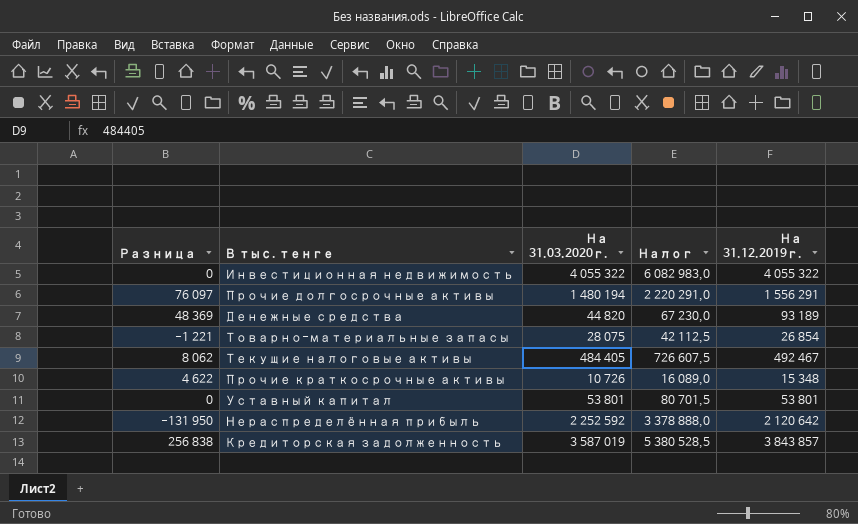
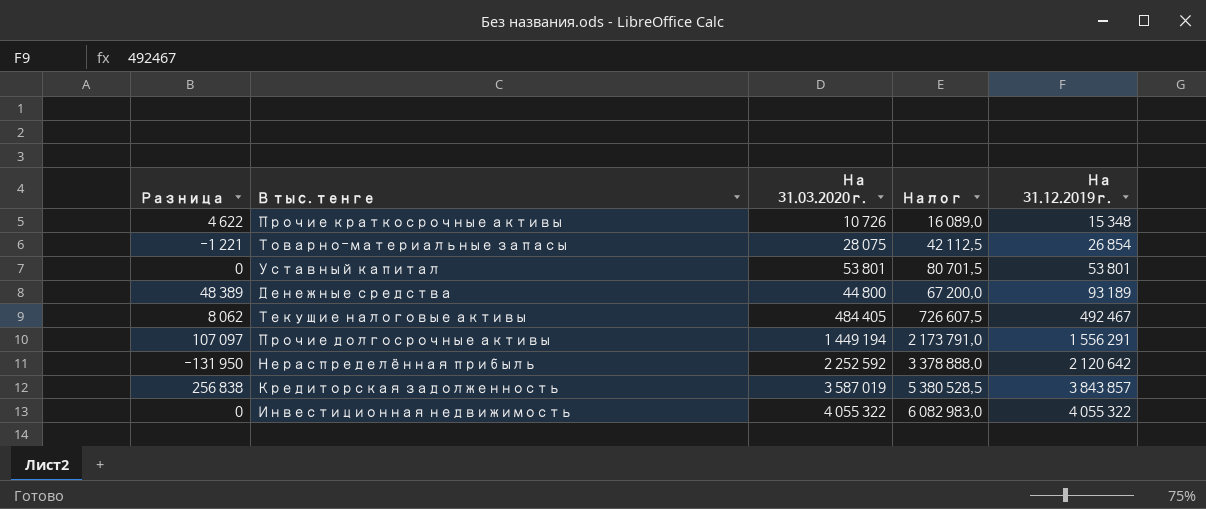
row order: none -> На 31.12.2019г. ascending
Денежные средства | Разница: 48 369 -> 48 389
Денежные средства | На 31.03.2020г.: 44 820 -> 44 800
Денежные средства | Налог: 67 230,0 -> 67 200,0
Прочие долгосрочные активы | Разница: 76 097 -> 107 097
Прочие долгосрочные активы | На 31.03.2020г.: 1 480 194 -> 1 449 194
Прочие долгосрочные активы | Налог: 2 220 291,0 -> 2 173 791,0

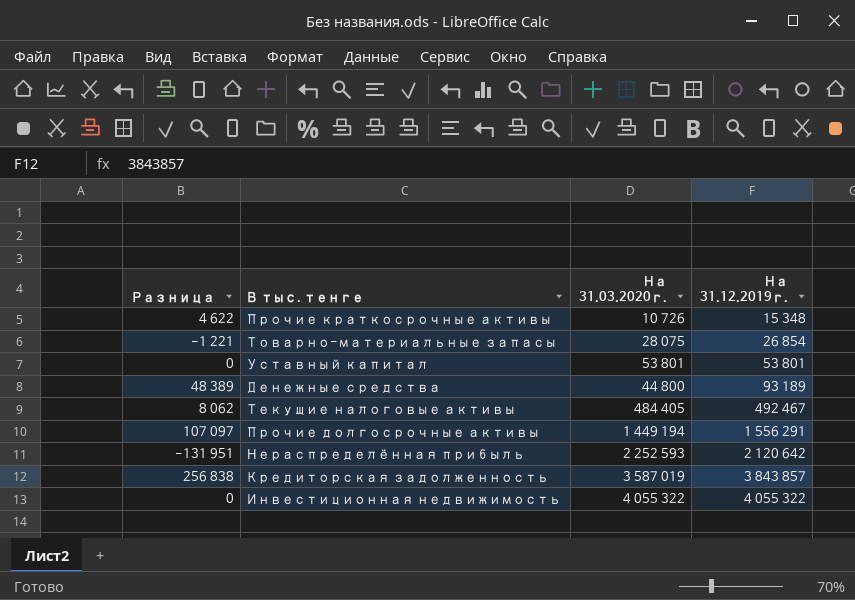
column Налог | formula: [На 31.03.2020г.] * 1,5 -> none
Нераспределённая прибыль | Разница: -131 950 -> -131 951
Нераспределённая прибыль | На 31.03.2020г.: 2 252 592 -> 2 252 593

